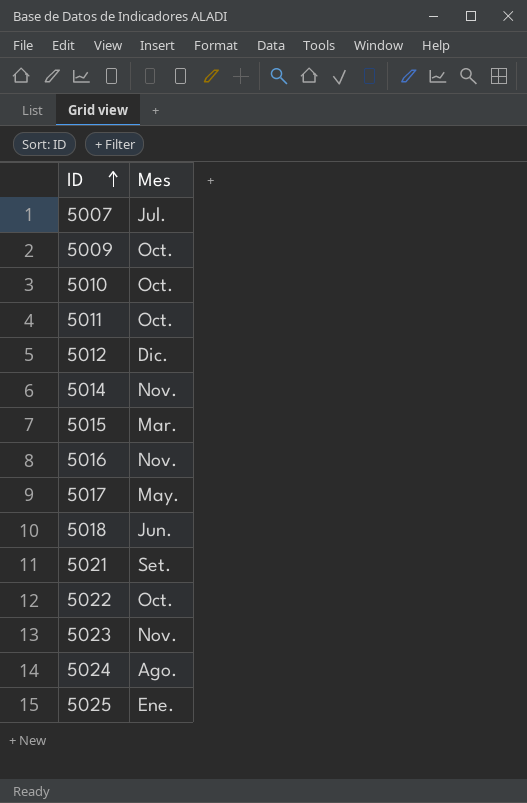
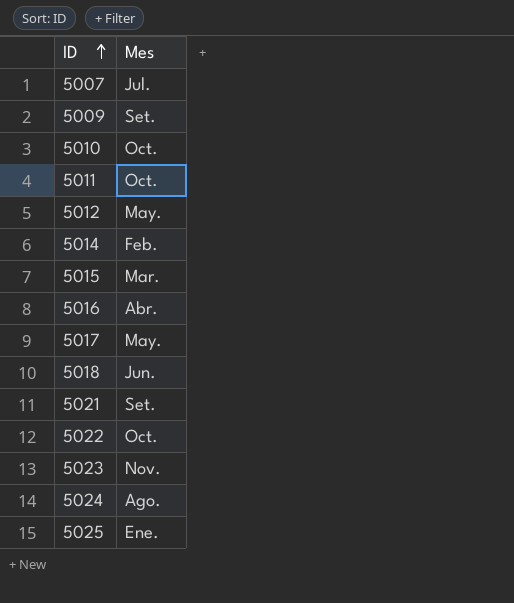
5009 | Mes: Oct. -> Set.
5012 | Mes: Dic. -> May.
5014 | Mes: Nov. -> Feb.
5016 | Mes: Nov. -> Abr.

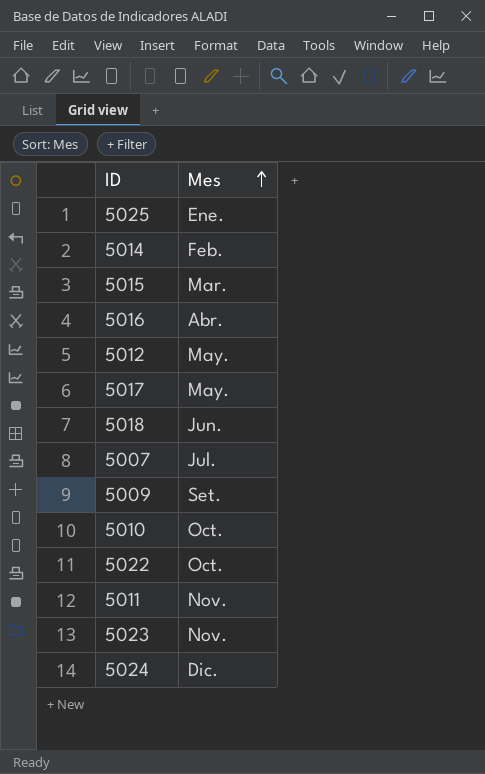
row order: ID ascending -> Mes ascending
row 5021: Set. -> none
5011 | Mes: Oct. -> Nov.
5024 | Mes: Ago. -> Dic.

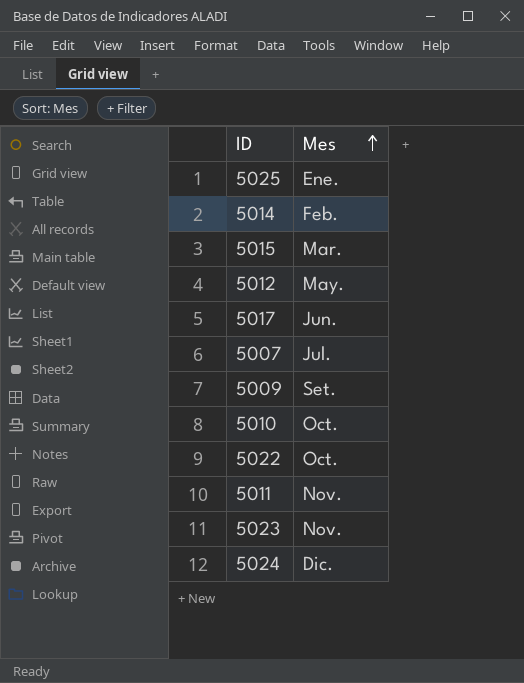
row 5016: Abr. -> none
row 5018: Jun. -> none
5017 | Mes: May. -> Jun.

